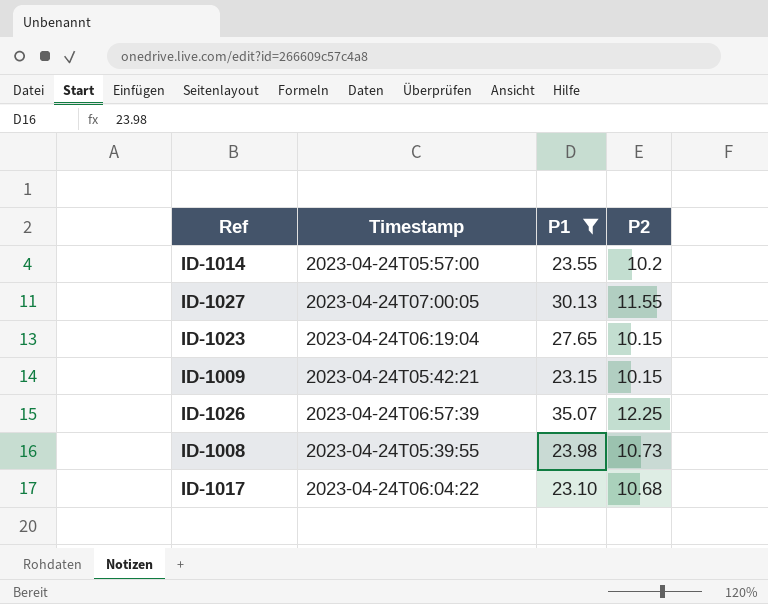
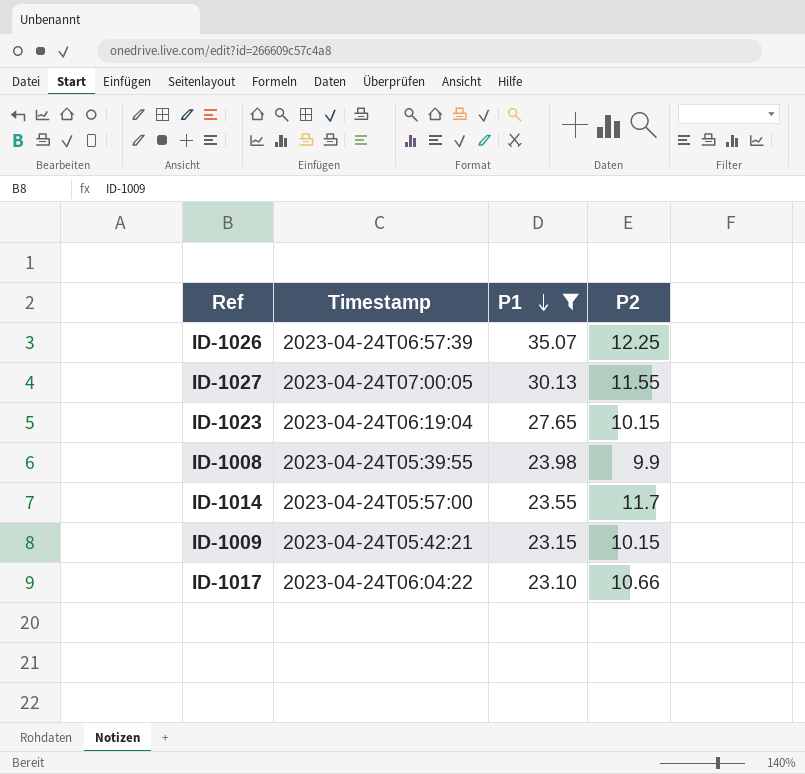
row order: none -> P1 descending
ID-1008 | P2: 10.73 -> 9.9
ID-1014 | P2: 10.2 -> 11.7
ID-1017 | P2: 10.68 -> 10.66

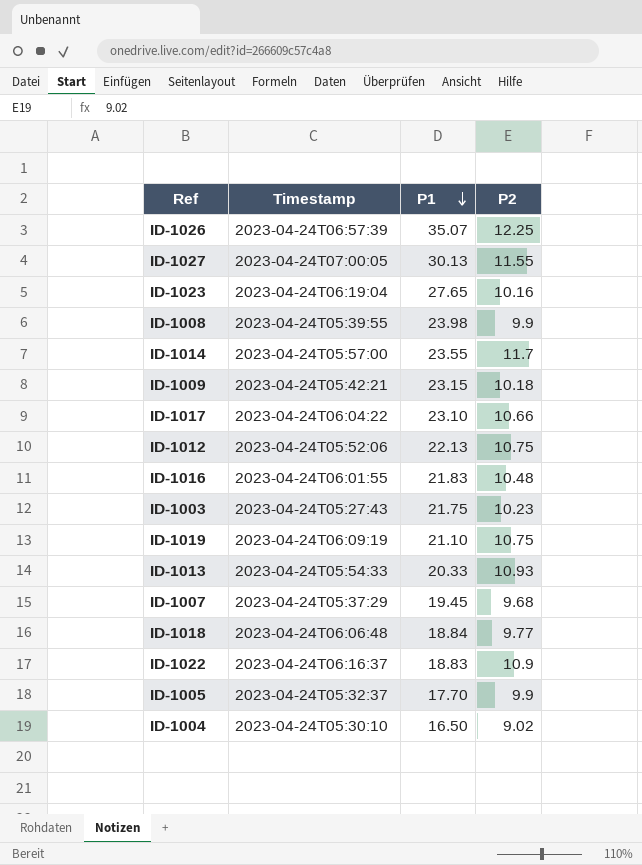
filter: P1 >= 23.10 -> none
ID-1023 | P2: 10.15 -> 10.16
ID-1009 | P2: 10.15 -> 10.18

